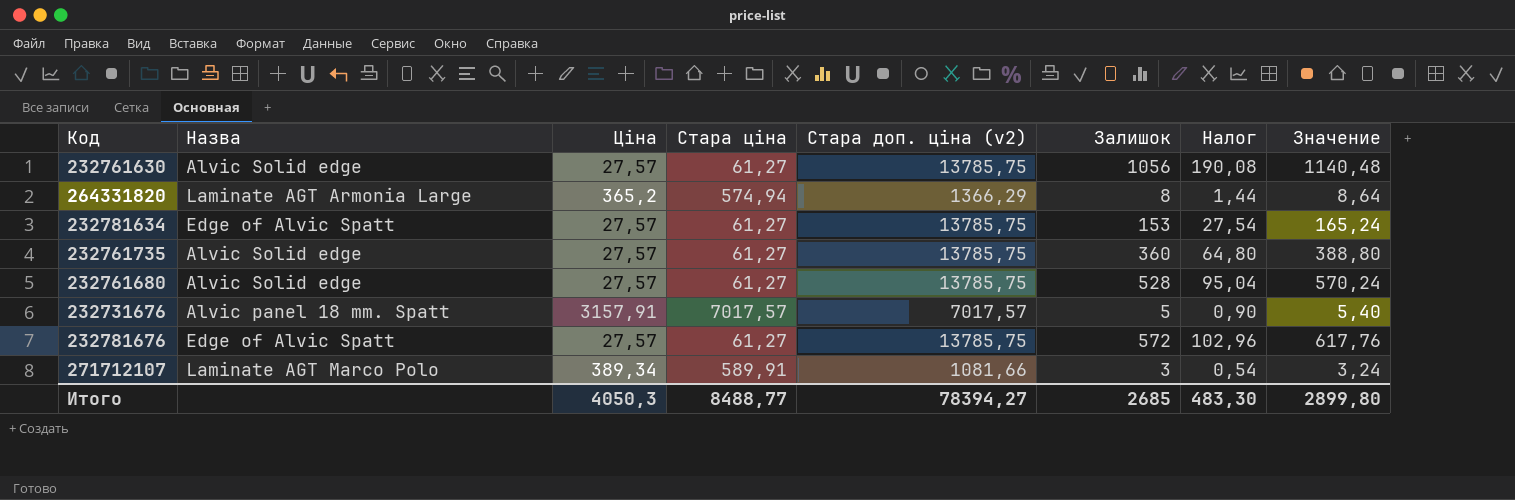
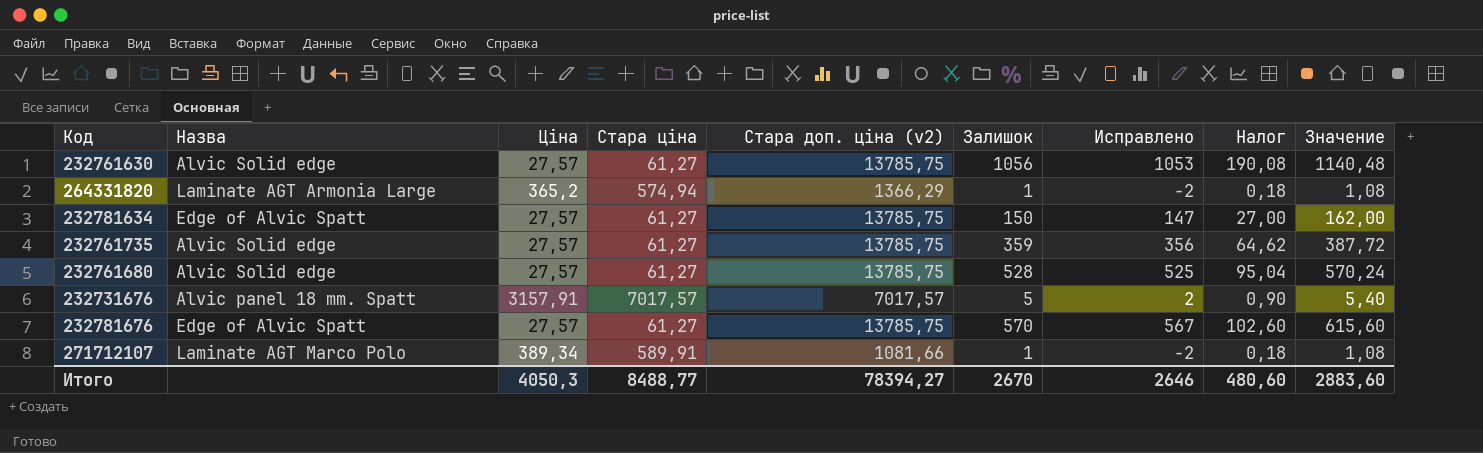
column Исправлено | formula: none -> [Залишок] - 3
264331820 | Залишок: 8 -> 1
264331820 | Налог: 1,44 -> 0,18
264331820 | Значение: 8,64 -> 1,08
232781634 | Залишок: 153 -> 150
232781634 | Налог: 27,54 -> 27,00
232781634 | Значение: 165,24 -> 162,00
232761735 | Залишок: 360 -> 359
232761735 | Налог: 64,80 -> 64,62
232761735 | Значение: 388,80 -> 387,72
232781676 | Залишок: 572 -> 570
232781676 | Налог: 102,96 -> 102,60
232781676 | Значение: 617,76 -> 615,60
271712107 | Залишок: 3 -> 1
271712107 | Налог: 0,54 -> 0,18
271712107 | Значение: 3,24 -> 1,08
Итого | Залишок: 2685 -> 2670
Итого | Налог: 483,30 -> 480,60
Итого | Значение: 2899,80 -> 2883,60

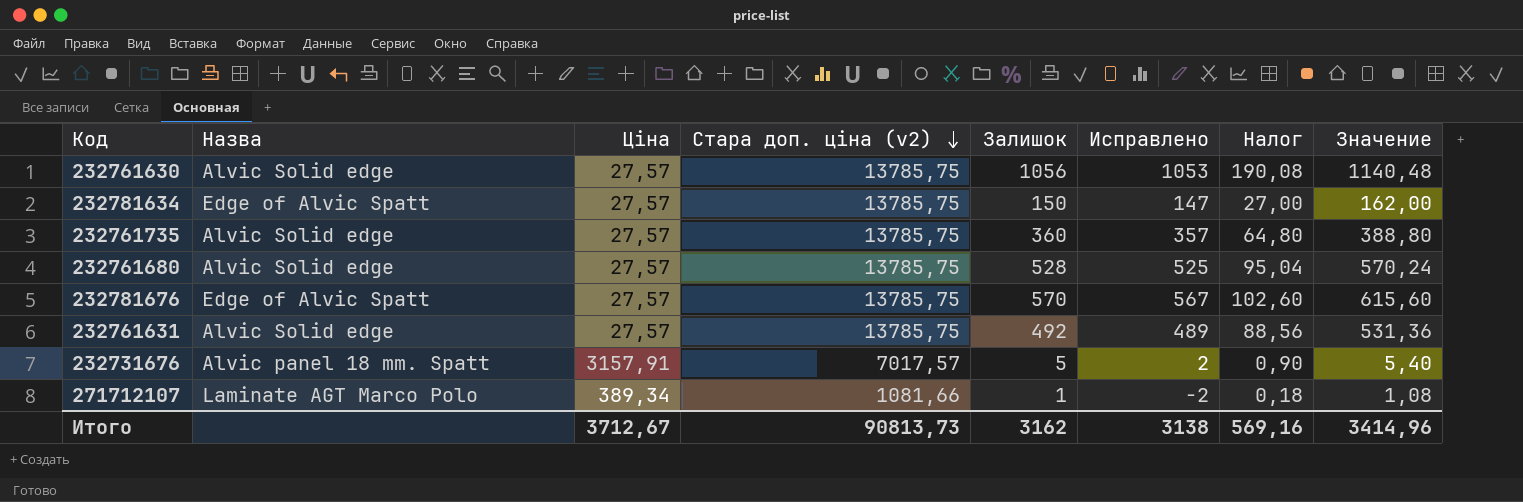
row order: none -> Стара доп. ціна (v2) descending
column Стара ціна | position: 4 -> none
row 264331820: Laminate AGT Armonia Large | 365,2 | 574,94 | 1366,29 | 1 | -2 | 0,18 | 1,08 -> none
232761735 | Залишок: 359 -> 360
232761735 | Исправлено: 356 -> 357
232761735 | Налог: 64,62 -> 64,80
232761735 | Значение: 387,72 -> 388,80
row 232761631: none -> Alvic Solid edge | 27,57 | 13785,75 | 492 | 489 | 88,56 | 531,36
Итого | Ціна: 4050,3 -> 3712,67
Итого | Стара доп. ціна (v2): 78394,27 -> 90813,73
Итого | Залишок: 2670 -> 3162
Итого | Исправлено: 2646 -> 3138
Итого | Налог: 480,60 -> 569,16
Итого | Значение: 2883,60 -> 3414,96

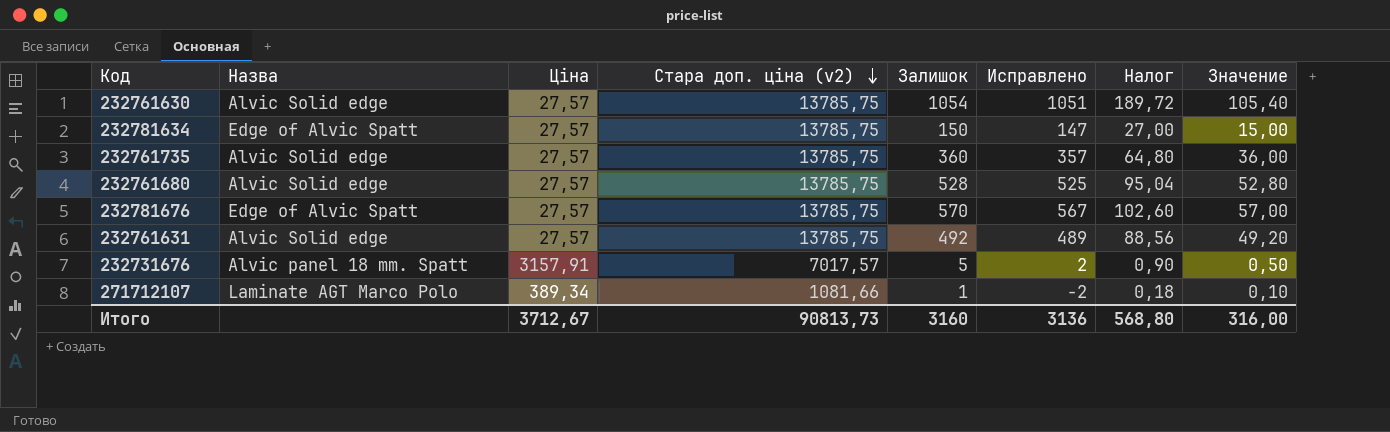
column Значение | formula: [Залишок] * 1,08 -> [Залишок] * 0,1
232761630 | Залишок: 1056 -> 1054
232761630 | Исправлено: 1053 -> 1051
232761630 | Налог: 190,08 -> 189,72
Итого | Залишок: 3162 -> 3160
Итого | Исправлено: 3138 -> 3136
Итого | Налог: 569,16 -> 568,80
Итого | Значение: 3414,96 -> 316,00

